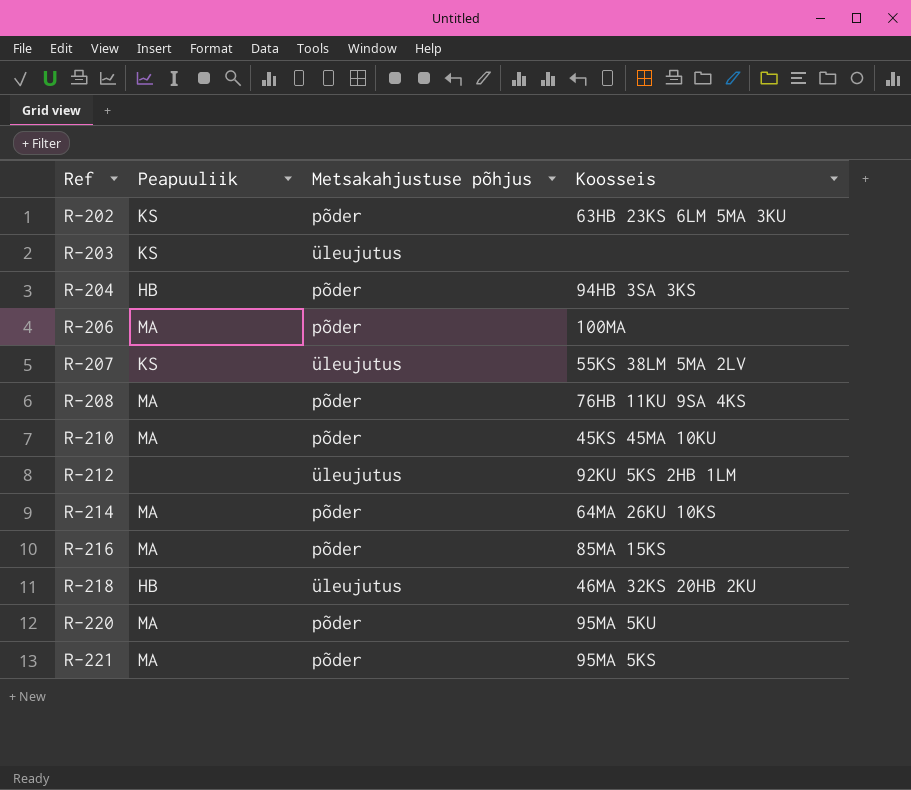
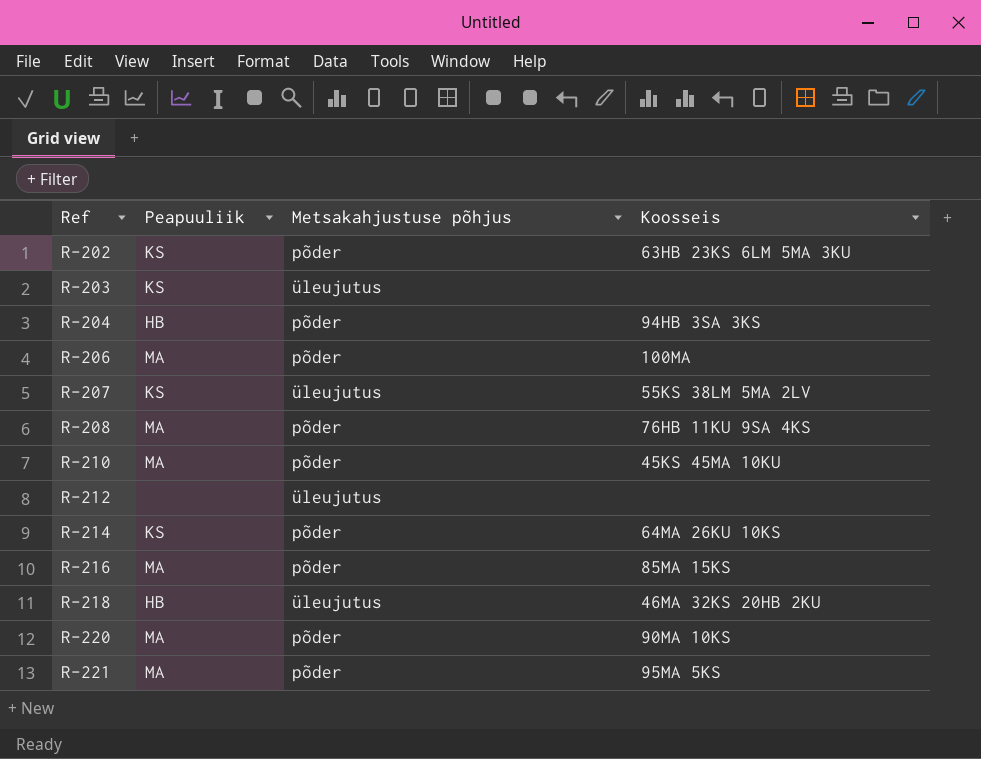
R-212 | Koosseis: 92KU 5KS 2HB 1LM -> none
R-214 | Peapuuliik: MA -> KS
R-220 | Koosseis: 95MA 5KU -> 90MA 10KS

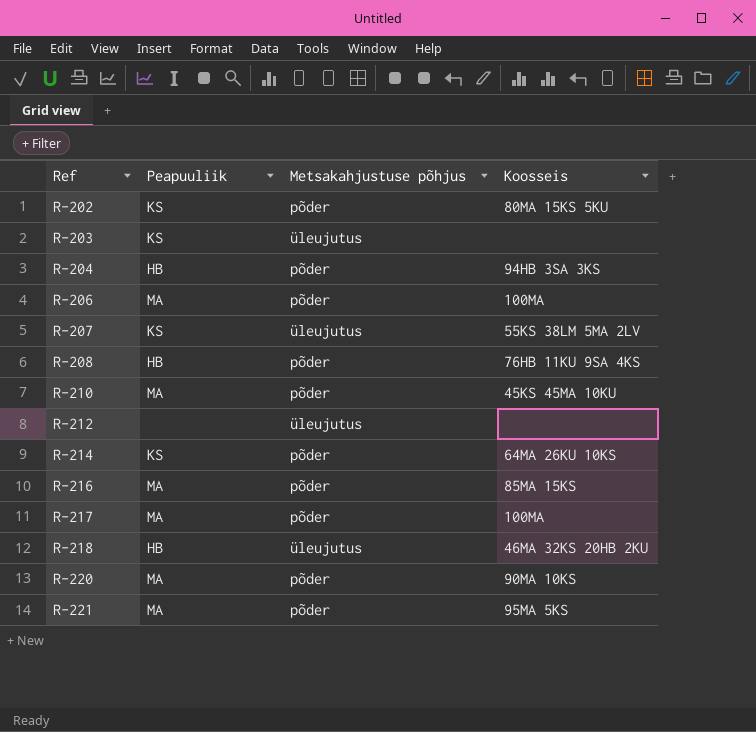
R-202 | Koosseis: 63HB 23KS 6LM 5MA 3KU -> 80MA 15KS 5KU
R-208 | Peapuuliik: MA -> HB
row R-217: none -> MA | põder | 100MA

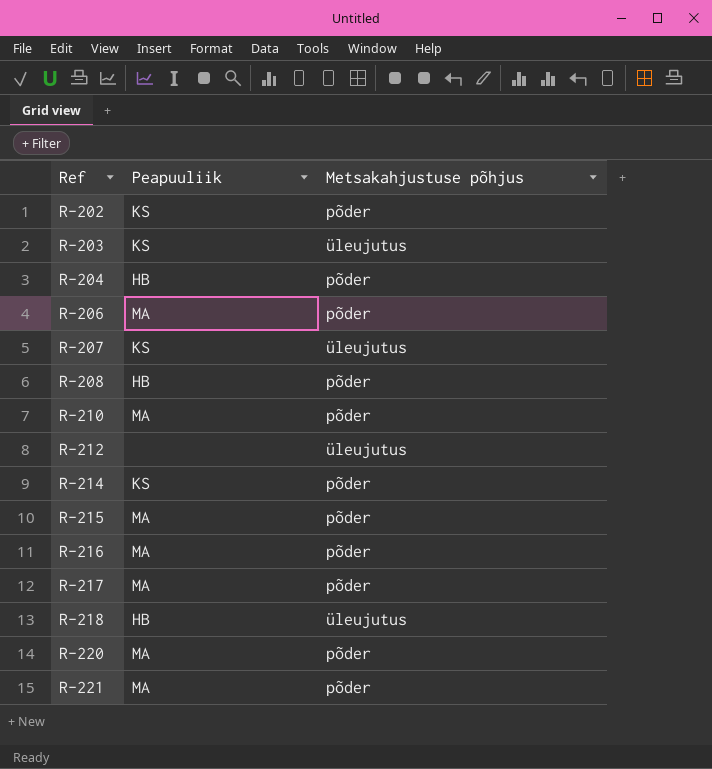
column Koosseis | position: 4 -> none
row R-215: none -> MA | põder

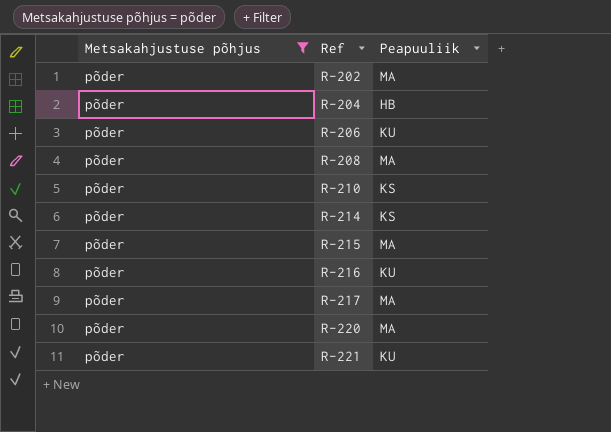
filter: none -> Metsakahjustuse põhjus = põder
column Metsakahjustuse põhjus | position: 3 -> 1
R-202 | Peapuuliik: KS -> MA
R-206 | Peapuuliik: MA -> KU
R-208 | Peapuuliik: HB -> MA
R-210 | Peapuuliik: MA -> KS
R-216 | Peapuuliik: MA -> KU
R-221 | Peapuuliik: MA -> KU

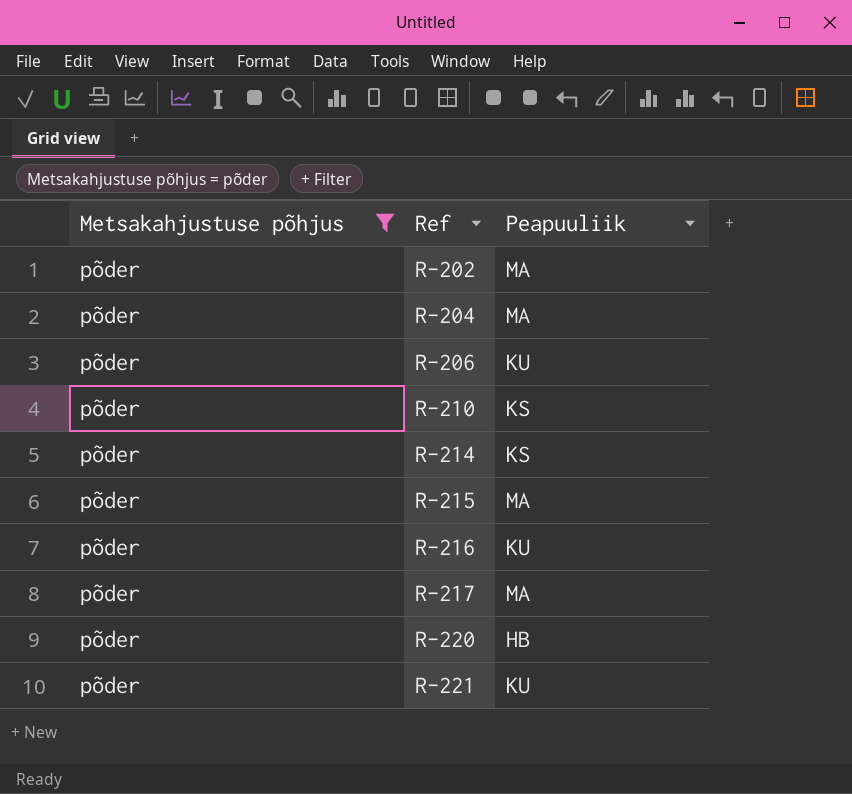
row R-208: põder | MA -> none
R-204 | Peapuuliik: HB -> MA
R-220 | Peapuuliik: MA -> HB

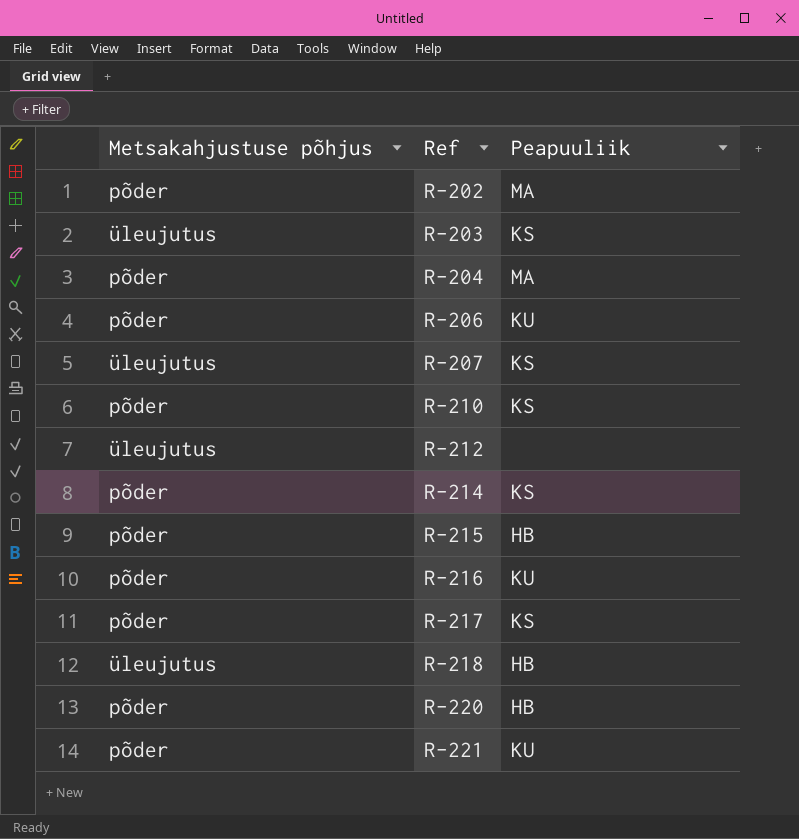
filter: Metsakahjustuse põhjus = põder -> none
R-215 | Peapuuliik: MA -> HB
R-217 | Peapuuliik: MA -> KS

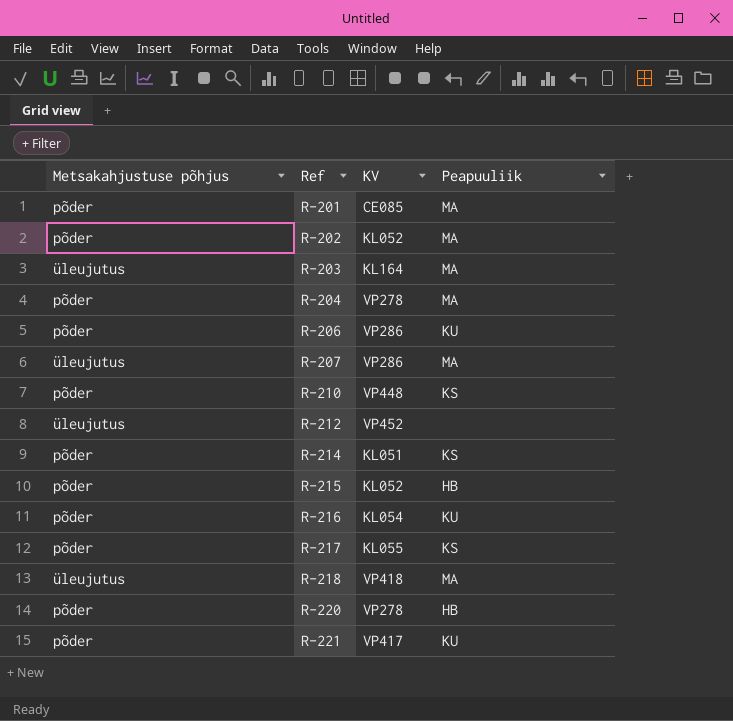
column KV | position: none -> 3
row R-201: none -> põder | CE085 | MA
R-203 | Peapuuliik: KS -> MA
R-207 | Peapuuliik: KS -> MA
R-218 | Peapuuliik: HB -> MA

